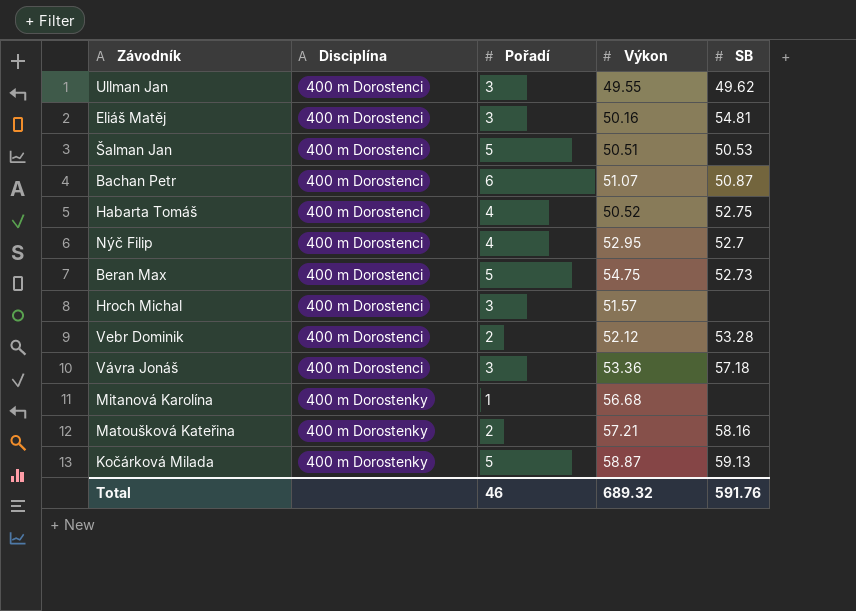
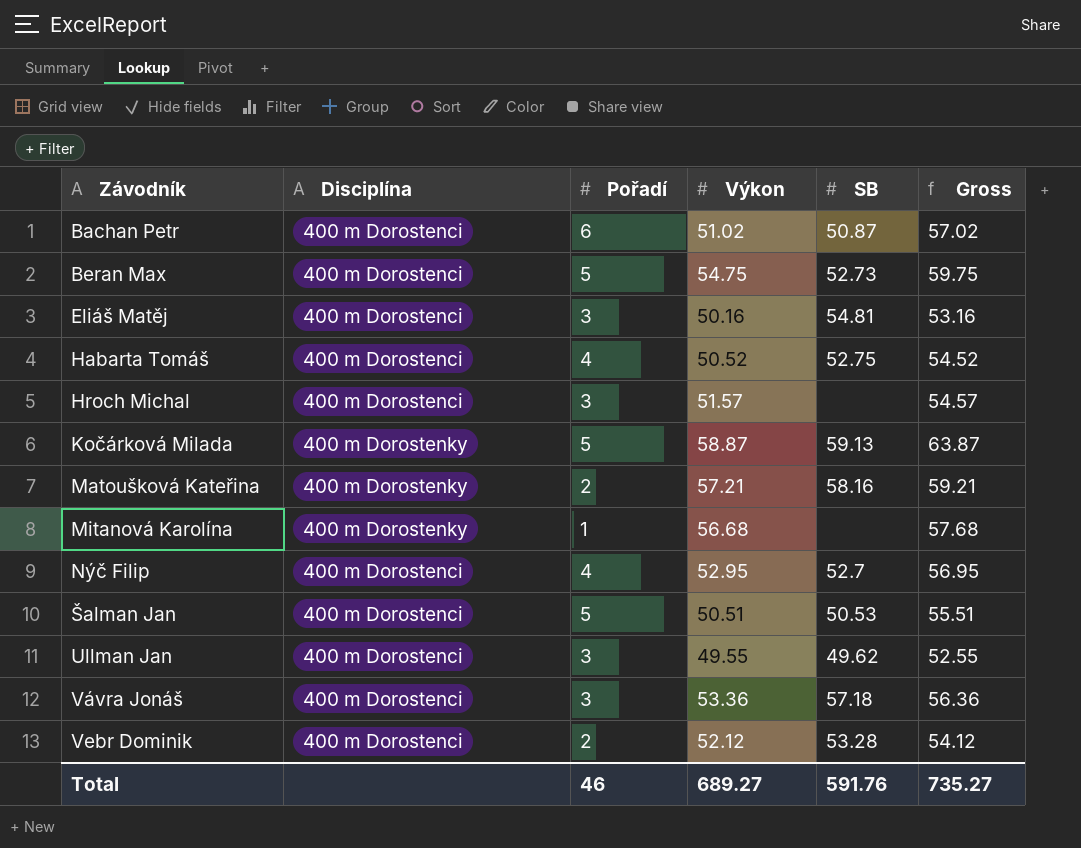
row order: Disciplína ascending -> Závodník ascending
column Gross | formula: none -> [Pořadí] + [Výkon]
Bachan Petr | Výkon: 51.07 -> 51.02
Total | Výkon: 689.32 -> 689.27

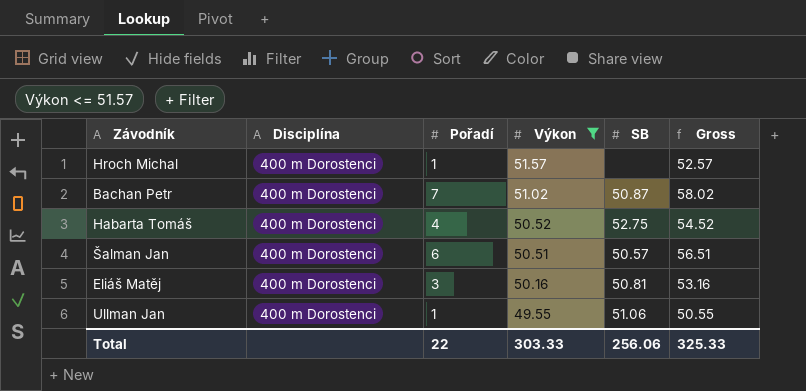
filter: none -> Výkon <= 51.57
row order: Závodník ascending -> Výkon descending
Hroch Michal | Pořadí: 3 -> 1
Hroch Michal | Gross: 54.57 -> 52.57
Bachan Petr | Pořadí: 6 -> 7
Bachan Petr | Gross: 57.02 -> 58.02
Šalman Jan | Pořadí: 5 -> 6
Šalman Jan | SB: 50.53 -> 50.57
Šalman Jan | Gross: 55.51 -> 56.51
Eliáš Matěj | SB: 54.81 -> 50.81
Ullman Jan | Pořadí: 3 -> 1
Ullman Jan | SB: 49.62 -> 51.06
Ullman Jan | Gross: 52.55 -> 50.55
Total | Pořadí: 46 -> 22
Total | Výkon: 689.27 -> 303.33
Total | SB: 591.76 -> 256.06
Total | Gross: 735.27 -> 325.33

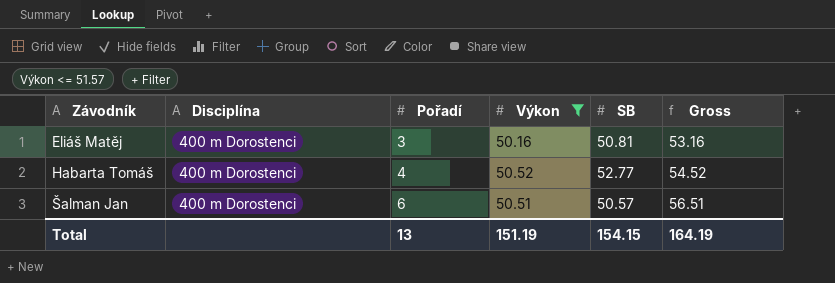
row order: Výkon descending -> Závodník ascending
row Hroch Michal: 400 m Dorostenci | 1 | 51.57 | none | 52.57 -> none
row Bachan Petr: 400 m Dorostenci | 7 | 51.02 | 50.87 | 58.02 -> none
row Ullman Jan: 400 m Dorostenci | 1 | 49.55 | 51.06 | 50.55 -> none
Habarta Tomáš | SB: 52.75 -> 52.77
Total | Pořadí: 22 -> 13
Total | Výkon: 303.33 -> 151.19
Total | SB: 256.06 -> 154.15
Total | Gross: 325.33 -> 164.19

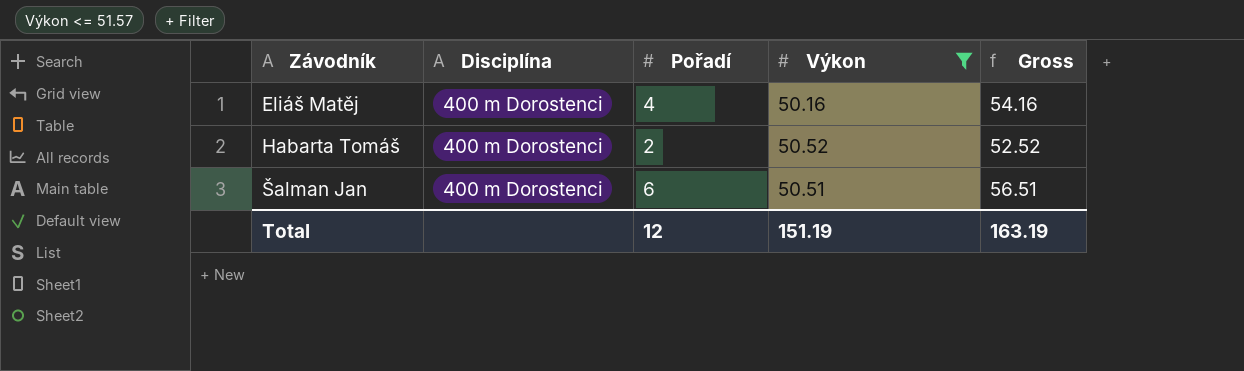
column SB | position: 5 -> none
Eliáš Matěj | Pořadí: 3 -> 4
Eliáš Matěj | Gross: 53.16 -> 54.16
Habarta Tomáš | Pořadí: 4 -> 2
Habarta Tomáš | Gross: 54.52 -> 52.52
Total | Pořadí: 13 -> 12
Total | Gross: 164.19 -> 163.19

